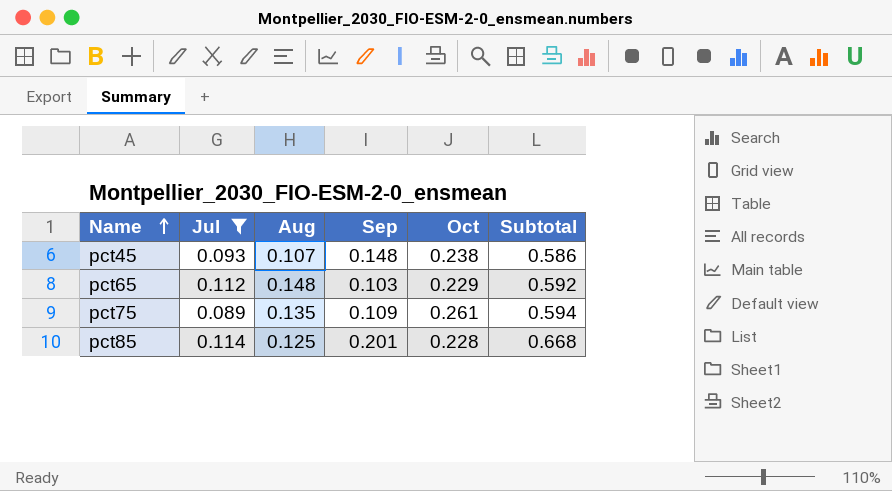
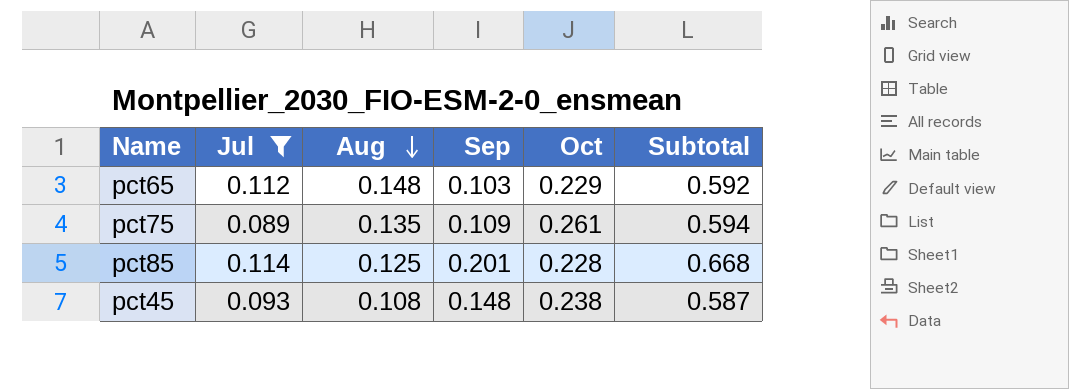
row order: Name ascending -> Aug descending
pct45 | Aug: 0.107 -> 0.108
pct45 | Subtotal: 0.586 -> 0.587

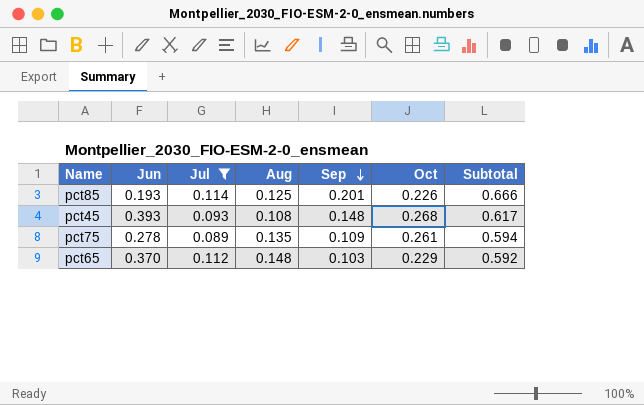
row order: Aug descending -> Sep descending
column Jun | position: none -> 2
pct85 | Oct: 0.228 -> 0.226
pct85 | Subtotal: 0.668 -> 0.666
pct45 | Oct: 0.238 -> 0.268
pct45 | Subtotal: 0.587 -> 0.617

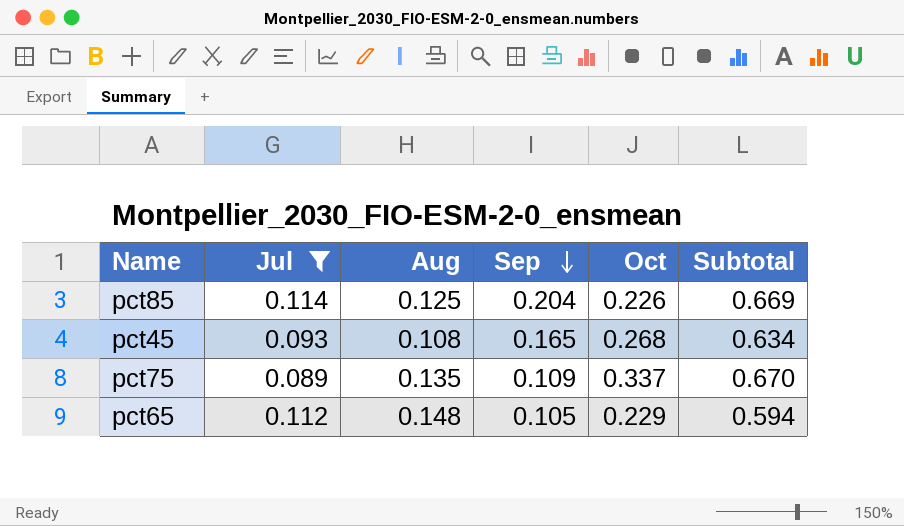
column Jun | position: 2 -> none
pct85 | Sep: 0.201 -> 0.204
pct85 | Subtotal: 0.666 -> 0.669
pct45 | Sep: 0.148 -> 0.165
pct45 | Subtotal: 0.617 -> 0.634
pct75 | Oct: 0.261 -> 0.337
pct75 | Subtotal: 0.594 -> 0.670
pct65 | Sep: 0.103 -> 0.105
pct65 | Subtotal: 0.592 -> 0.594

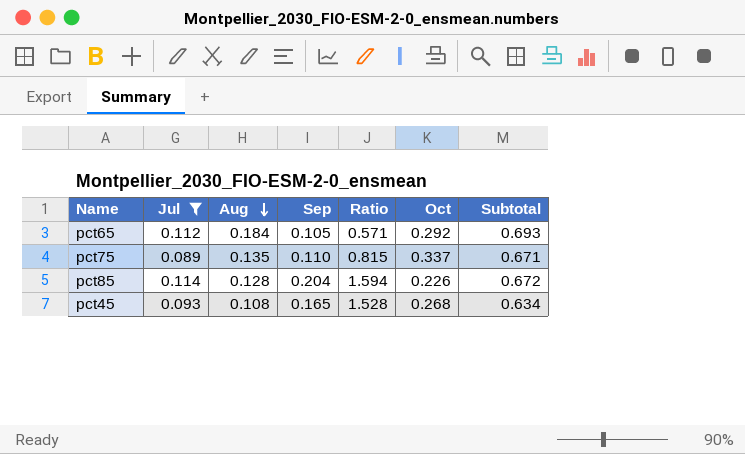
row order: Sep descending -> Aug descending
column Ratio | formula: none -> [Sep] / [Aug]
pct65 | Aug: 0.148 -> 0.184
pct65 | Oct: 0.229 -> 0.292
pct65 | Subtotal: 0.594 -> 0.693
pct75 | Sep: 0.109 -> 0.110
pct75 | Subtotal: 0.670 -> 0.671
pct85 | Aug: 0.125 -> 0.128
pct85 | Subtotal: 0.669 -> 0.672

